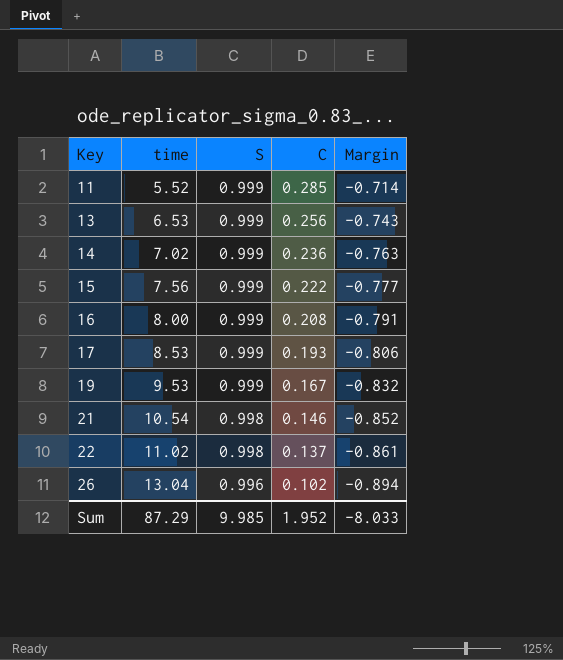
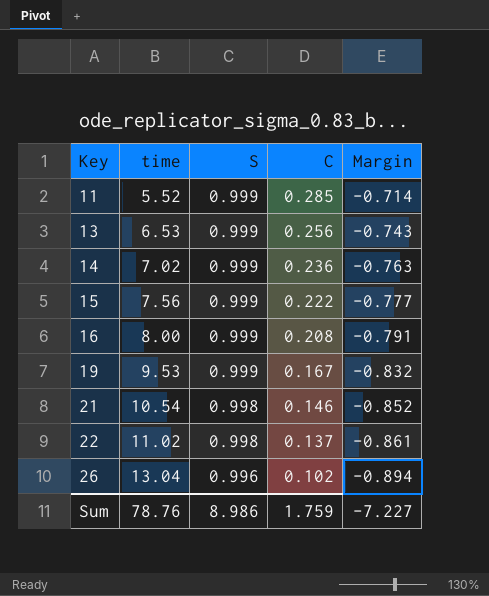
row 17: 8.53 | 0.999 | 0.193 | -0.806 -> none
Sum | time: 87.29 -> 78.76
Sum | S: 9.985 -> 8.986
Sum | C: 1.952 -> 1.759
Sum | Margin: -8.033 -> -7.227

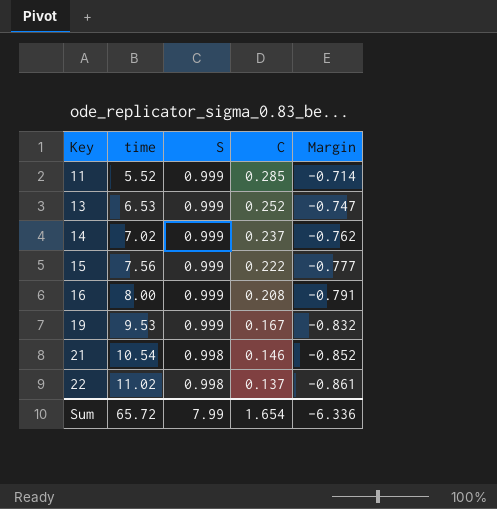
row 26: 13.04 | 0.996 | 0.102 | -0.894 -> none
13 | C: 0.256 -> 0.252
13 | Margin: -0.743 -> -0.747
14 | C: 0.236 -> 0.237
14 | Margin: -0.763 -> -0.762
Sum | time: 78.76 -> 65.72
Sum | S: 8.986 -> 7.99
Sum | C: 1.759 -> 1.654
Sum | Margin: -7.227 -> -6.336

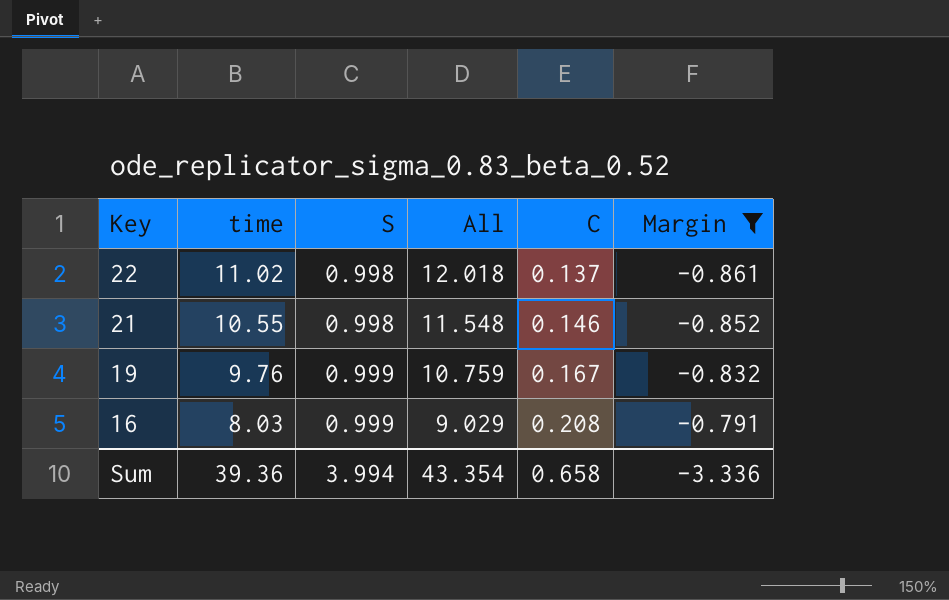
filter: none -> Margin <= -0.791
row order: Key ascending -> Key descending
column All | formula: none -> [time] + [S]
21 | time: 10.54 -> 10.55
19 | time: 9.53 -> 9.76
16 | time: 8.00 -> 8.03
Sum | time: 65.72 -> 39.36
Sum | S: 7.99 -> 3.994
Sum | C: 1.654 -> 0.658
Sum | Margin: -6.336 -> -3.336

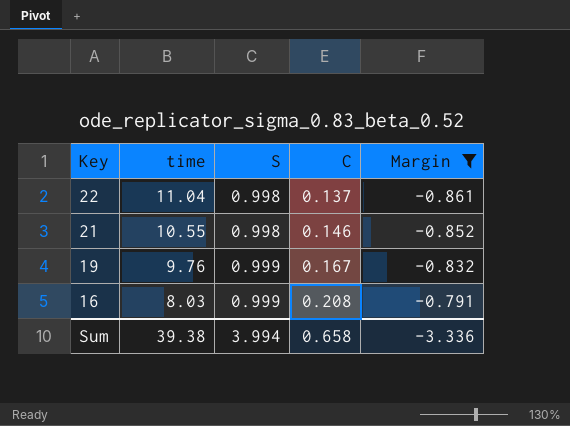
column All | formula: [time] + [S] -> none
22 | time: 11.02 -> 11.04
Sum | time: 39.36 -> 39.38

